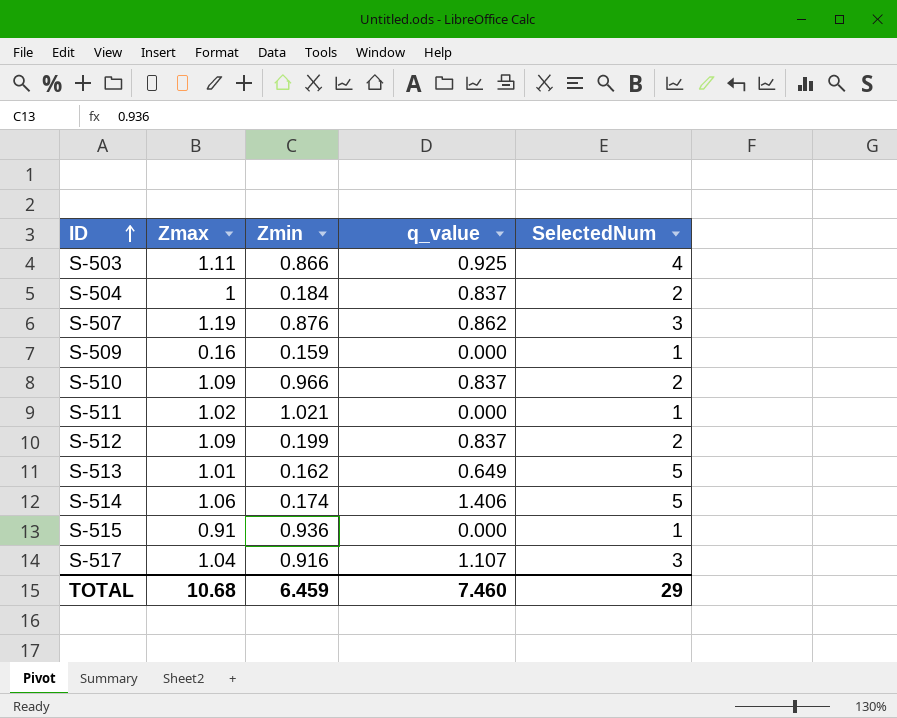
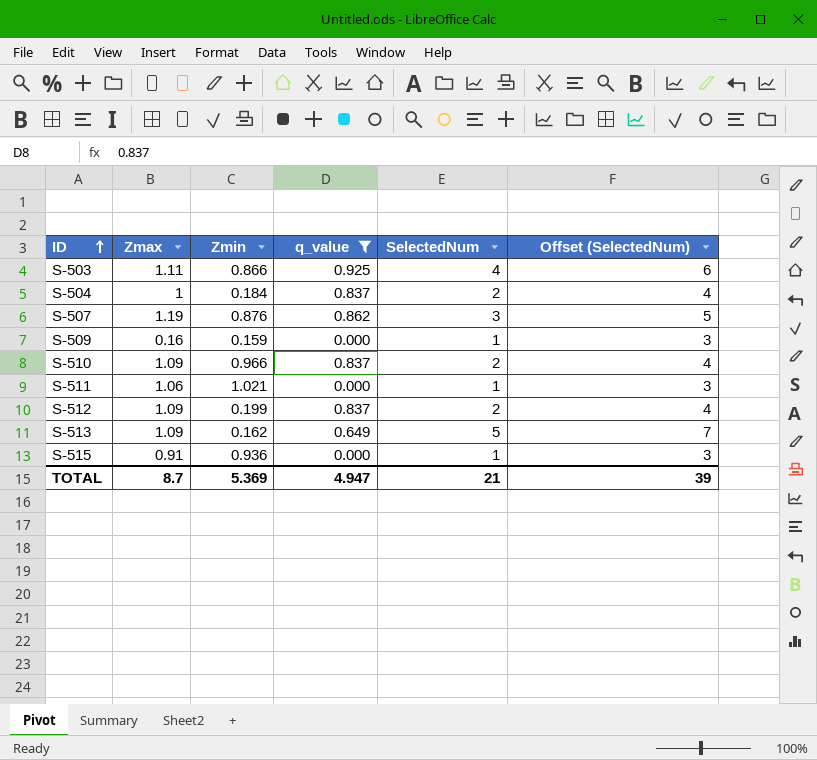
filter: none -> q_value <= 0.925
column Offset (SelectedNum) | formula: none -> [SelectedNum] + 2
S-511 | Zmax: 1.02 -> 1.06
S-513 | Zmax: 1.01 -> 1.09
TOTAL | Zmax: 10.68 -> 8.7
TOTAL | Zmin: 6.459 -> 5.369
TOTAL | q_value: 7.460 -> 4.947
TOTAL | SelectedNum: 29 -> 21

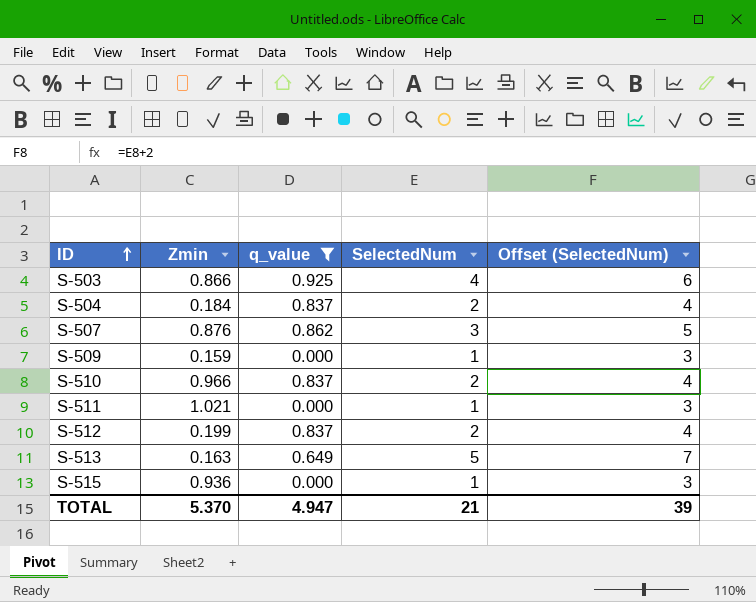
column Zmax | position: 2 -> none
S-513 | Zmin: 0.162 -> 0.163
TOTAL | Zmin: 5.369 -> 5.370

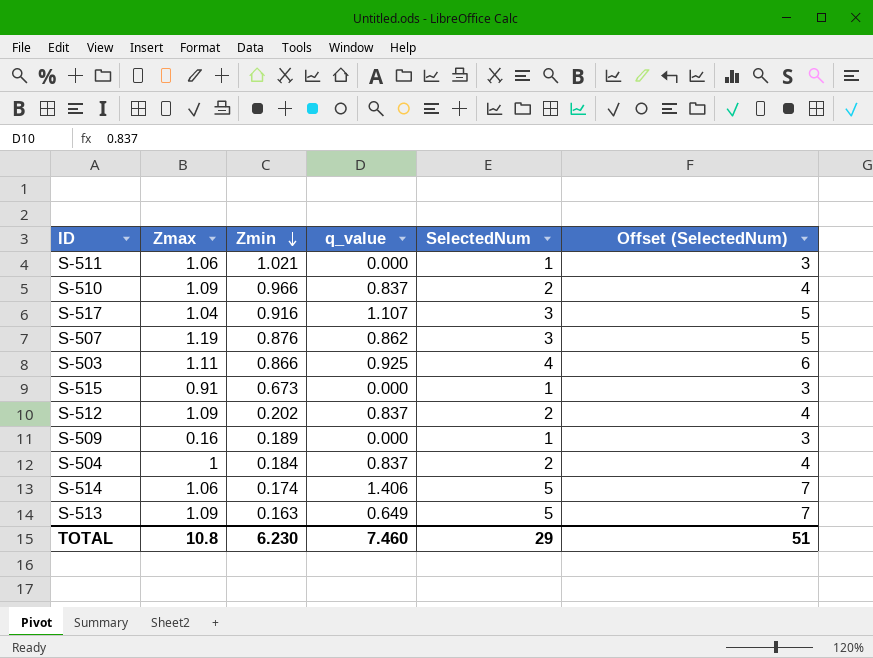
filter: q_value <= 0.925 -> none
row order: ID ascending -> Zmin descending
column Zmax | position: none -> 2
S-515 | Zmin: 0.936 -> 0.673
S-512 | Zmin: 0.199 -> 0.202
S-509 | Zmin: 0.159 -> 0.189
TOTAL | Zmin: 5.370 -> 6.230
TOTAL | q_value: 4.947 -> 7.460
TOTAL | SelectedNum: 21 -> 29
TOTAL | Offset (SelectedNum): 39 -> 51

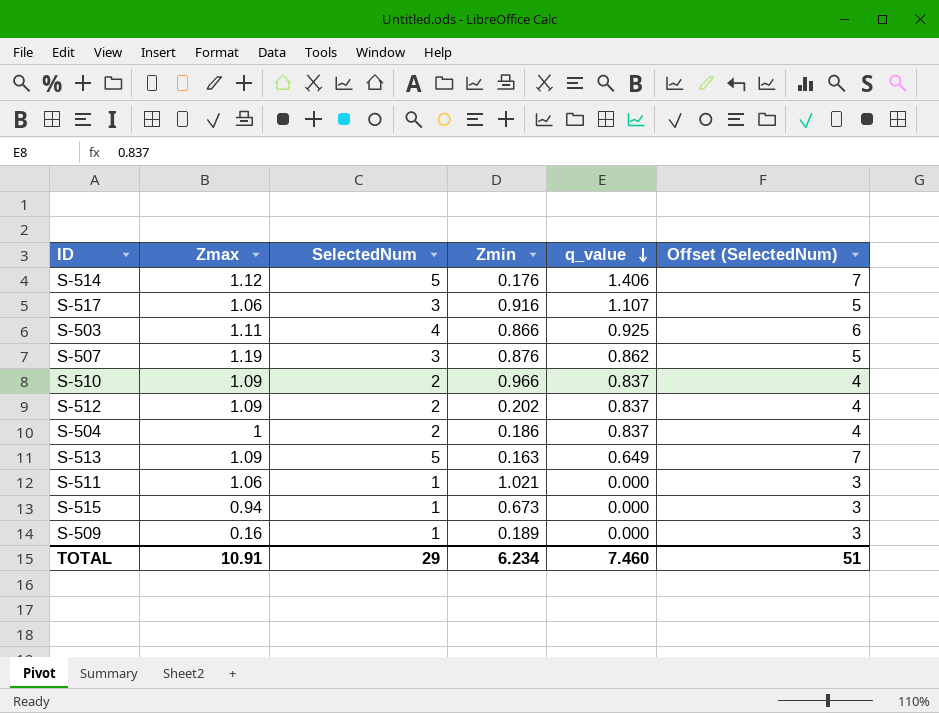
row order: Zmin descending -> q_value descending
column SelectedNum | position: 5 -> 3
S-514 | Zmax: 1.06 -> 1.12
S-514 | Zmin: 0.174 -> 0.176
S-517 | Zmax: 1.04 -> 1.06
S-504 | Zmin: 0.184 -> 0.186
S-515 | Zmax: 0.91 -> 0.94
TOTAL | Zmax: 10.8 -> 10.91
TOTAL | Zmin: 6.230 -> 6.234

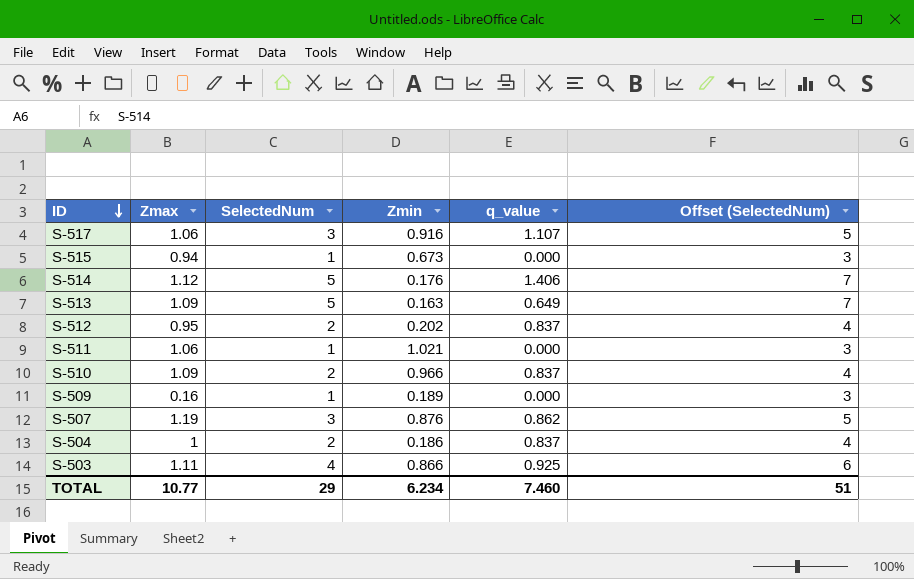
row order: q_value descending -> ID descending
S-512 | Zmax: 1.09 -> 0.95
TOTAL | Zmax: 10.91 -> 10.77

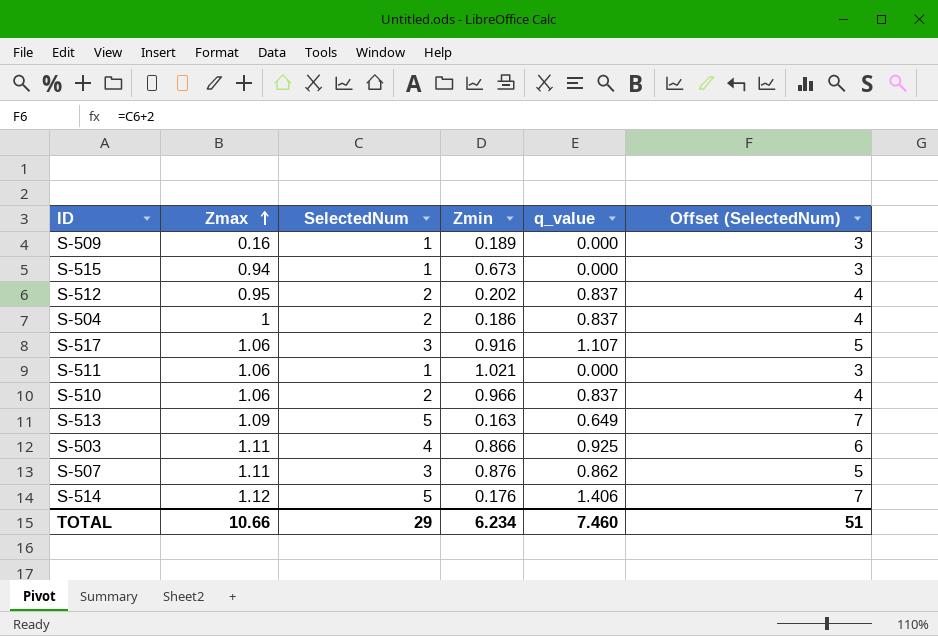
row order: ID descending -> Zmax ascending
S-510 | Zmax: 1.09 -> 1.06
S-507 | Zmax: 1.19 -> 1.11
TOTAL | Zmax: 10.77 -> 10.66

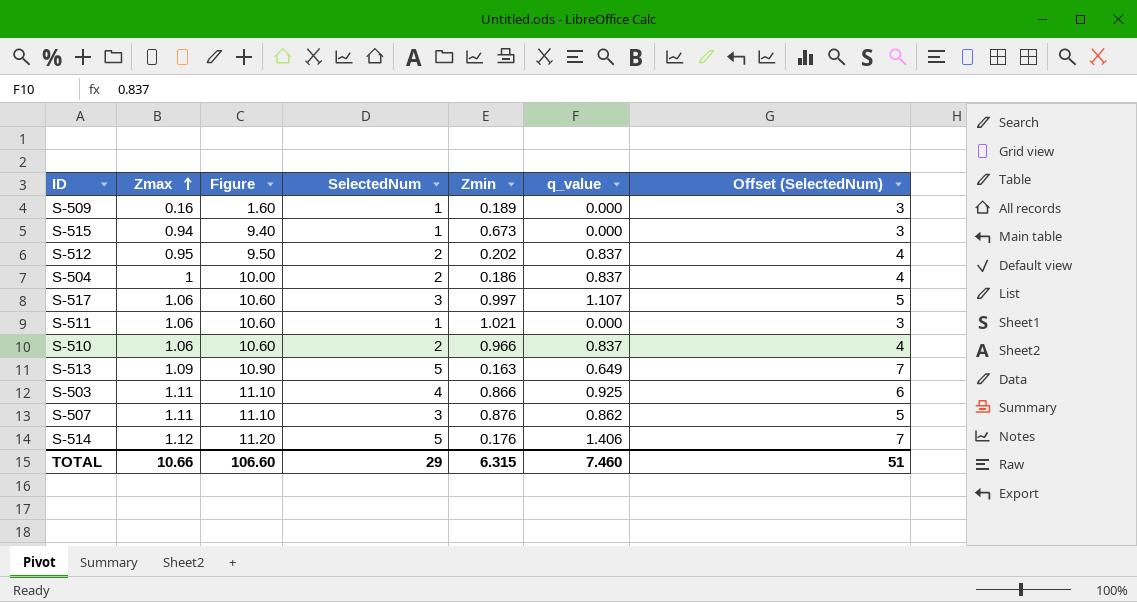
column Figure | formula: none -> [Zmax] * 10
S-517 | Zmin: 0.916 -> 0.997
TOTAL | Zmin: 6.234 -> 6.315

